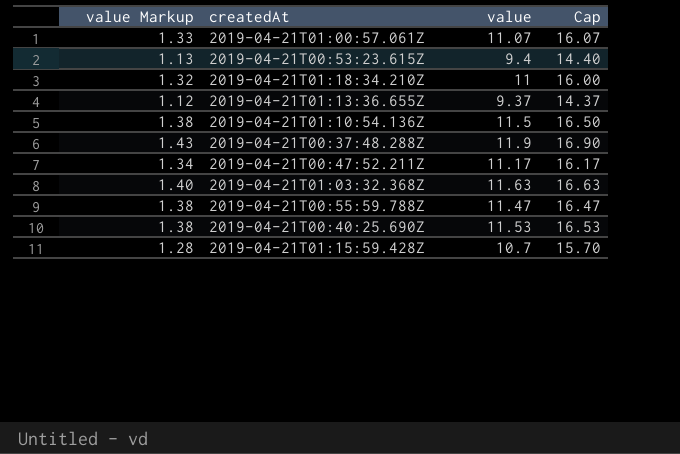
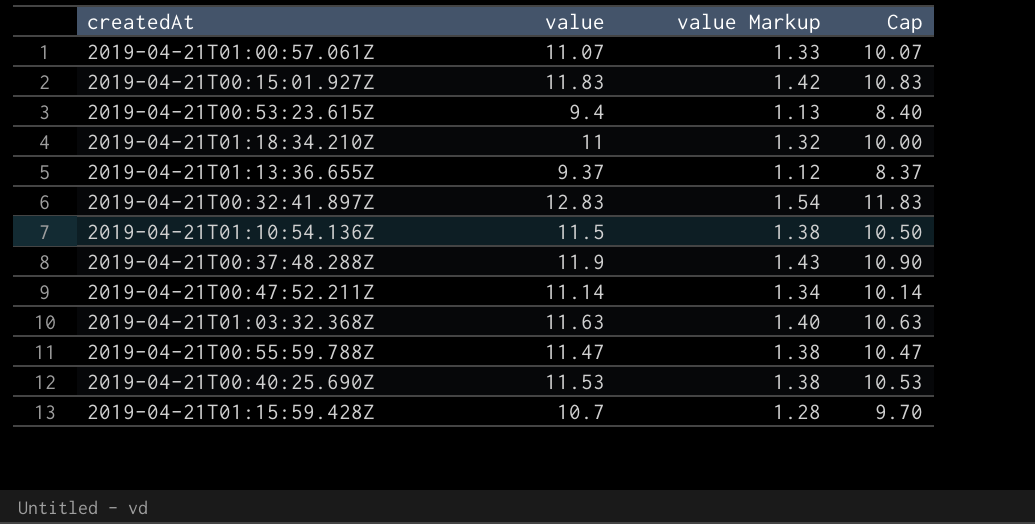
column value Markup | position: 1 -> 3
column Cap | formula: [value] + 5 -> [value] - 1
row 2019-04-21T00:15:01.927Z: none -> 11.83 | 1.42 | 10.83
row 2019-04-21T00:32:41.897Z: none -> 12.83 | 1.54 | 11.83
2019-04-21T00:47:52.211Z | value: 11.17 -> 11.14

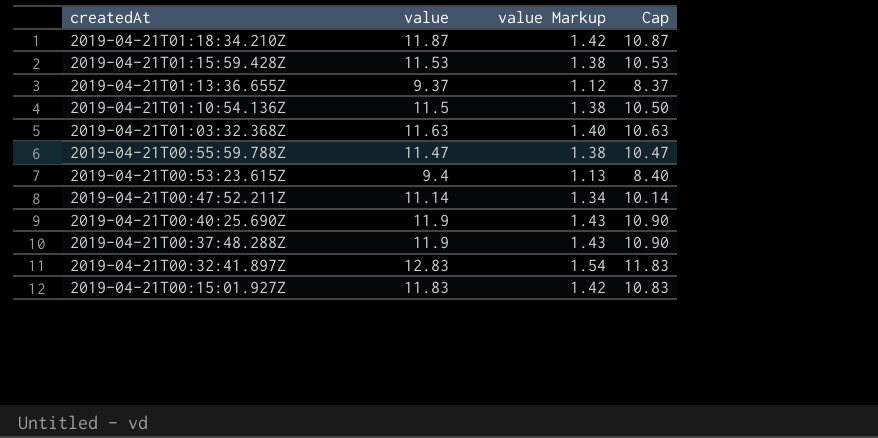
row order: none -> createdAt descending
row 2019-04-21T01:00:57.061Z: 11.07 | 1.33 | 10.07 -> none
2019-04-21T01:18:34.210Z | value: 11 -> 11.87
2019-04-21T01:18:34.210Z | value Markup: 1.32 -> 1.42
2019-04-21T01:18:34.210Z | Cap: 10.00 -> 10.87
2019-04-21T01:15:59.428Z | value: 10.7 -> 11.53
2019-04-21T01:15:59.428Z | value Markup: 1.28 -> 1.38
2019-04-21T01:15:59.428Z | Cap: 9.70 -> 10.53
2019-04-21T00:40:25.690Z | value: 11.53 -> 11.9
2019-04-21T00:40:25.690Z | value Markup: 1.38 -> 1.43
2019-04-21T00:40:25.690Z | Cap: 10.53 -> 10.90

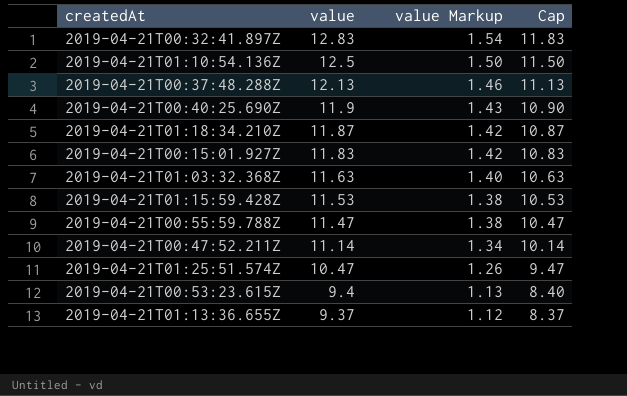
row order: createdAt descending -> value descending
2019-04-21T01:10:54.136Z | value: 11.5 -> 12.5
2019-04-21T01:10:54.136Z | value Markup: 1.38 -> 1.50
2019-04-21T01:10:54.136Z | Cap: 10.50 -> 11.50
2019-04-21T00:37:48.288Z | value: 11.9 -> 12.13
2019-04-21T00:37:48.288Z | value Markup: 1.43 -> 1.46
2019-04-21T00:37:48.288Z | Cap: 10.90 -> 11.13
row 2019-04-21T01:25:51.574Z: none -> 10.47 | 1.26 | 9.47

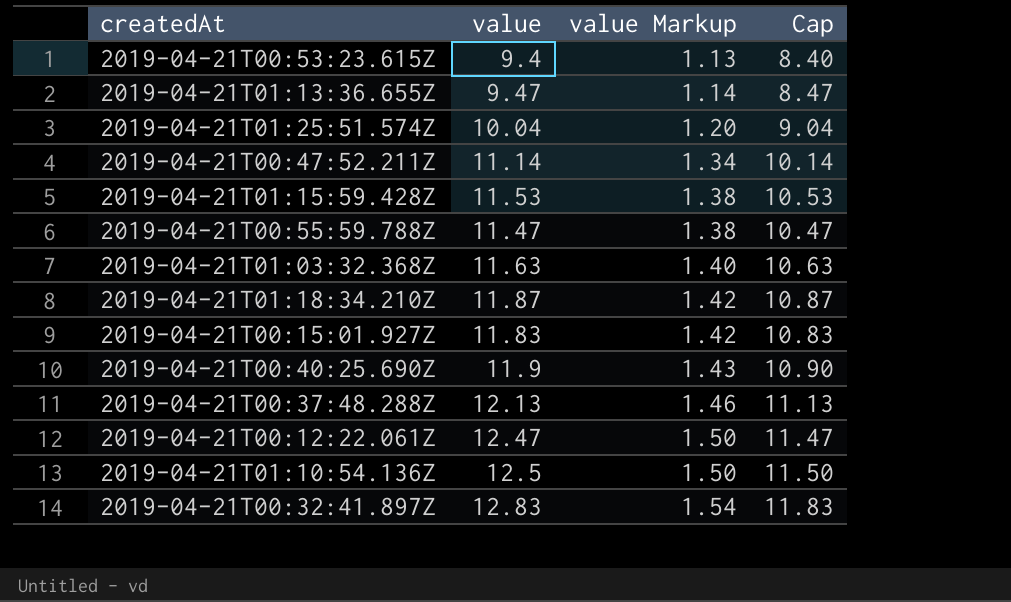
row order: value descending -> value Markup ascending
2019-04-21T01:13:36.655Z | value: 9.37 -> 9.47
2019-04-21T01:13:36.655Z | value Markup: 1.12 -> 1.14
2019-04-21T01:13:36.655Z | Cap: 8.37 -> 8.47
2019-04-21T01:25:51.574Z | value: 10.47 -> 10.04
2019-04-21T01:25:51.574Z | value Markup: 1.26 -> 1.20
2019-04-21T01:25:51.574Z | Cap: 9.47 -> 9.04
row 2019-04-21T00:12:22.061Z: none -> 12.47 | 1.50 | 11.47

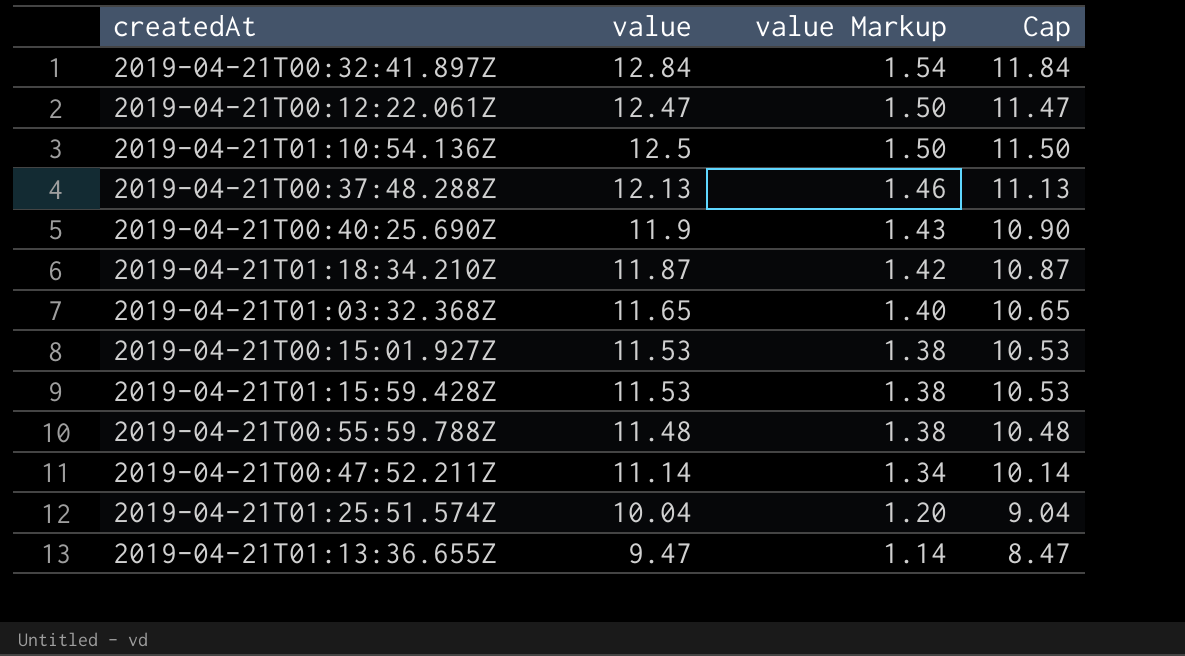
row order: value Markup ascending -> value Markup descending
row 2019-04-21T00:53:23.615Z: 9.4 | 1.13 | 8.40 -> none
2019-04-21T00:32:41.897Z | value: 12.83 -> 12.84
2019-04-21T00:32:41.897Z | Cap: 11.83 -> 11.84
2019-04-21T01:03:32.368Z | value: 11.63 -> 11.65
2019-04-21T01:03:32.368Z | Cap: 10.63 -> 10.65
2019-04-21T00:15:01.927Z | value: 11.83 -> 11.53
2019-04-21T00:15:01.927Z | value Markup: 1.42 -> 1.38
2019-04-21T00:15:01.927Z | Cap: 10.83 -> 10.53
2019-04-21T00:55:59.788Z | value: 11.47 -> 11.48
2019-04-21T00:55:59.788Z | Cap: 10.47 -> 10.48

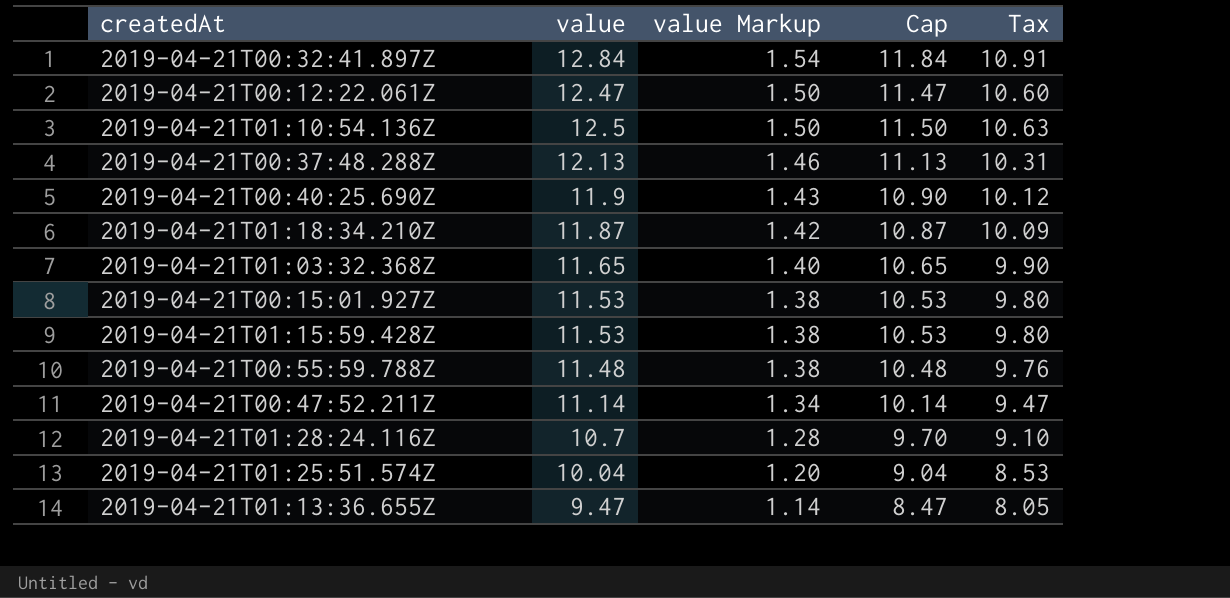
column Tax | formula: none -> [value] * 0.85
row 2019-04-21T01:28:24.116Z: none -> 10.7 | 1.28 | 9.70 | 9.10

